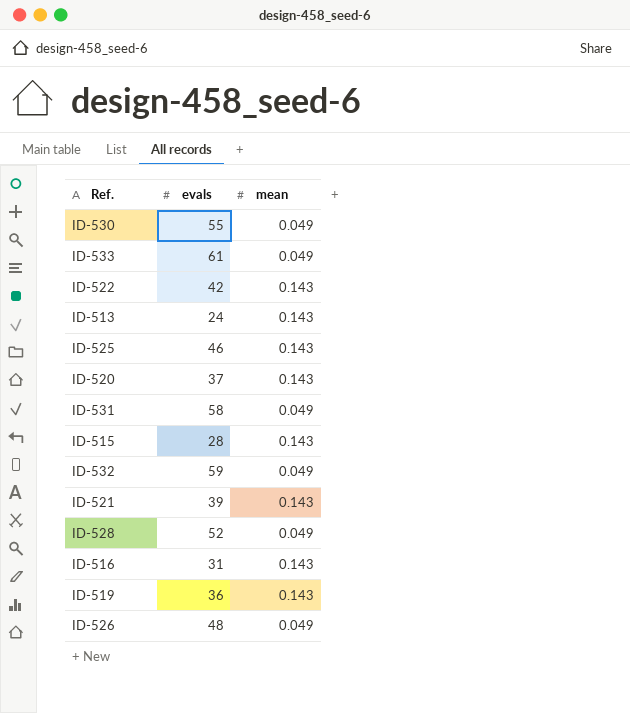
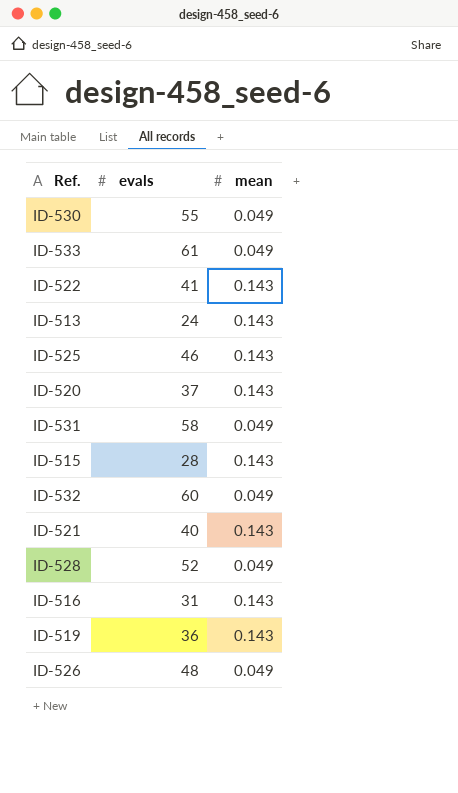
ID-522 | evals: 42 -> 41
ID-532 | evals: 59 -> 60
ID-521 | evals: 39 -> 40

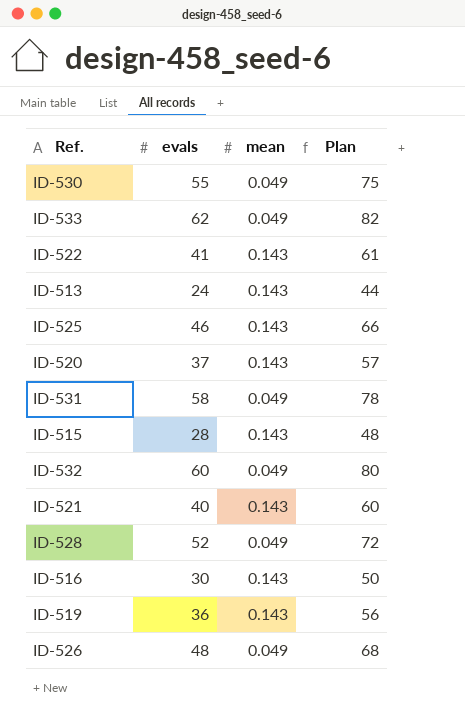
column Plan | formula: none -> [evals] + 20
ID-533 | evals: 61 -> 62
ID-516 | evals: 31 -> 30

